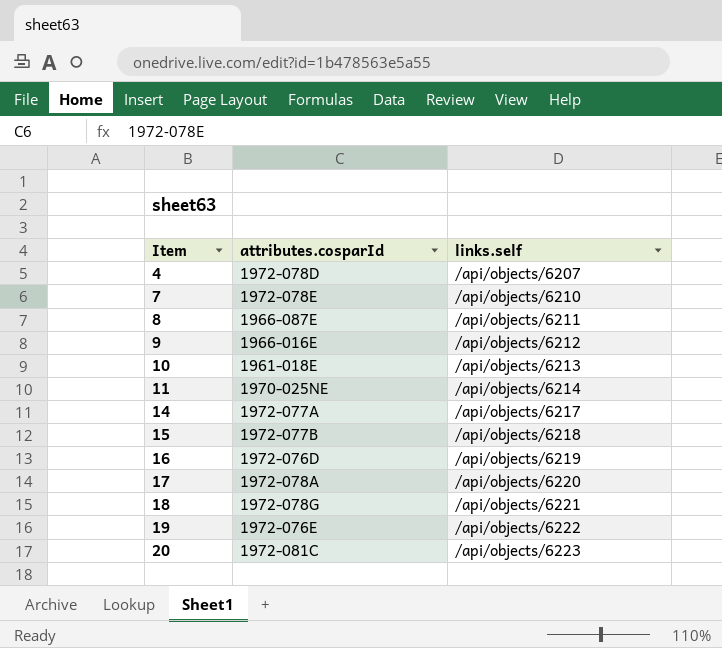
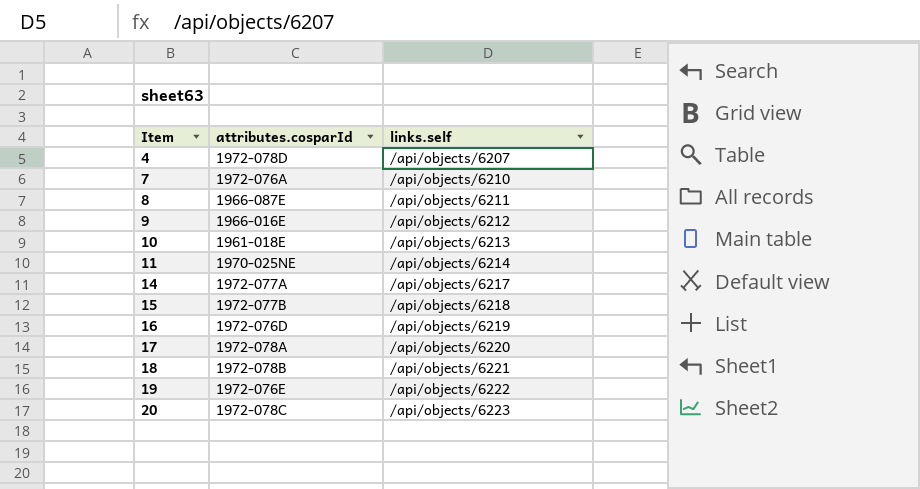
7 | attributes.cosparId: 1972-078E -> 1972-076A
18 | attributes.cosparId: 1972-078G -> 1972-078B
20 | attributes.cosparId: 1972-081C -> 1972-078C

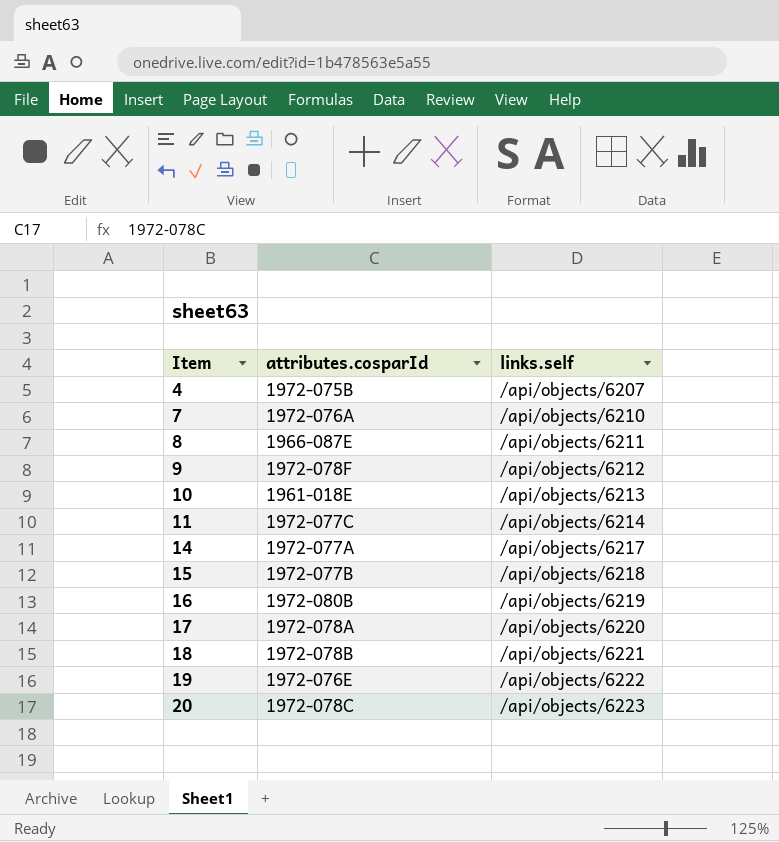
4 | attributes.cosparId: 1972-078D -> 1972-075B
9 | attributes.cosparId: 1966-016E -> 1972-078F
11 | attributes.cosparId: 1970-025NE -> 1972-077C
16 | attributes.cosparId: 1972-076D -> 1972-080B

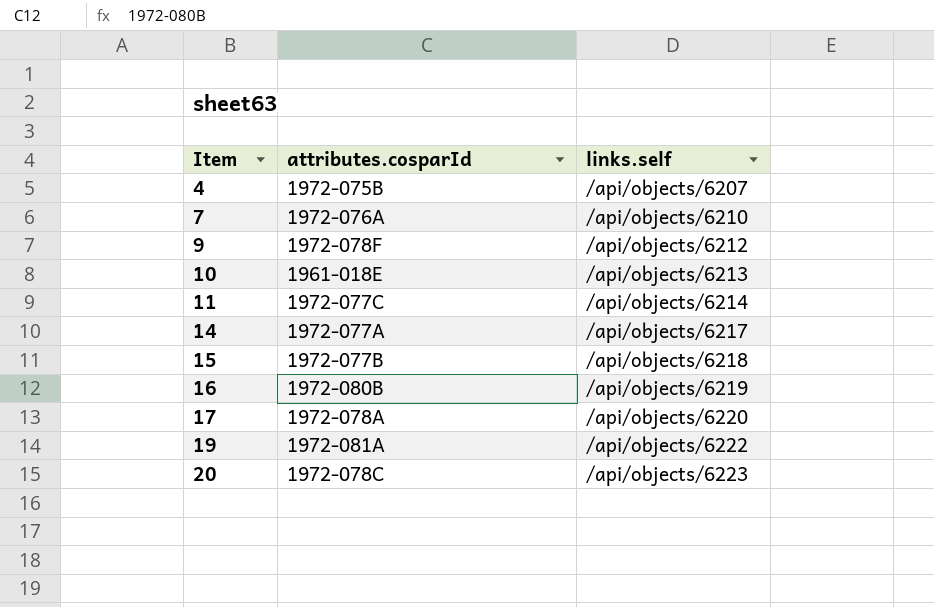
row 8: 1966-087E | /api/objects/6211 -> none
row 18: 1972-078B | /api/objects/6221 -> none
19 | attributes.cosparId: 1972-076E -> 1972-081A

